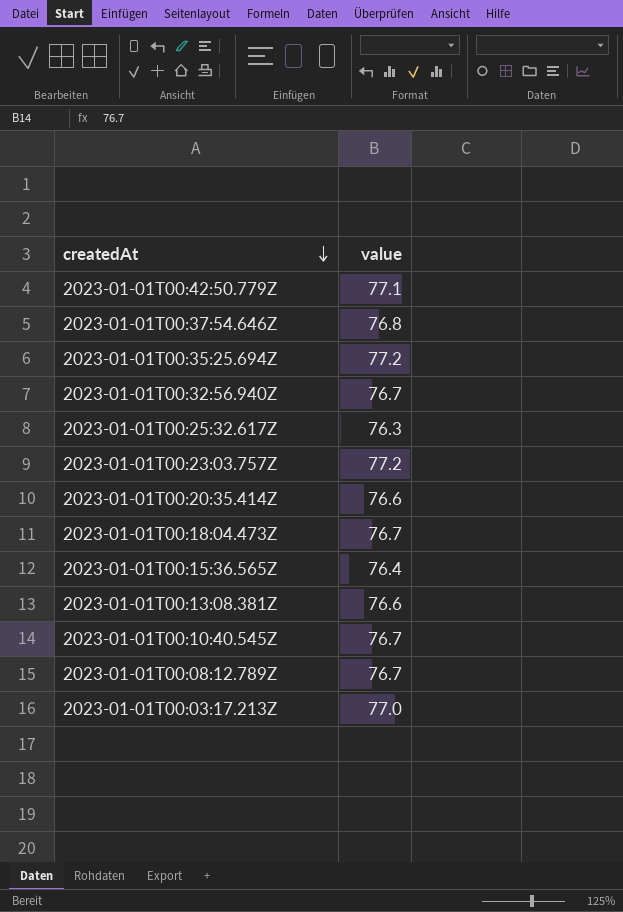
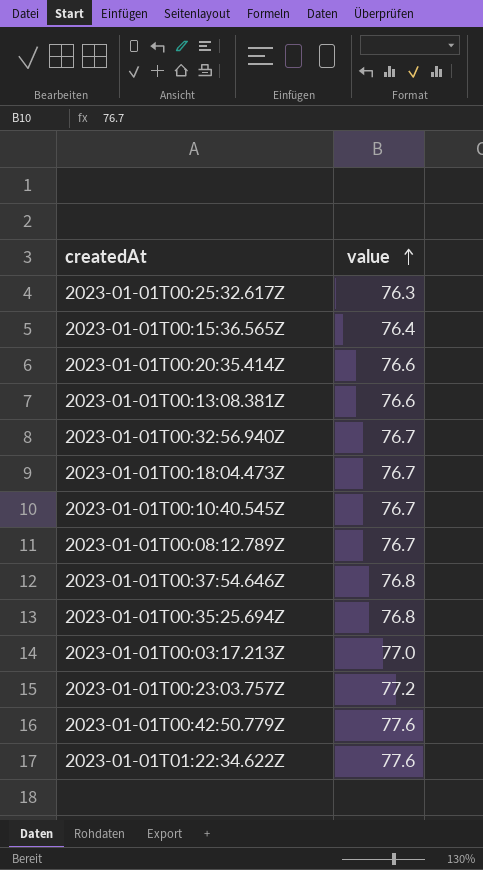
row order: createdAt descending -> value ascending
2023-01-01T00:35:25.694Z | value: 77.2 -> 76.8
2023-01-01T00:42:50.779Z | value: 77.1 -> 77.6
row 2023-01-01T01:22:34.622Z: none -> 77.6

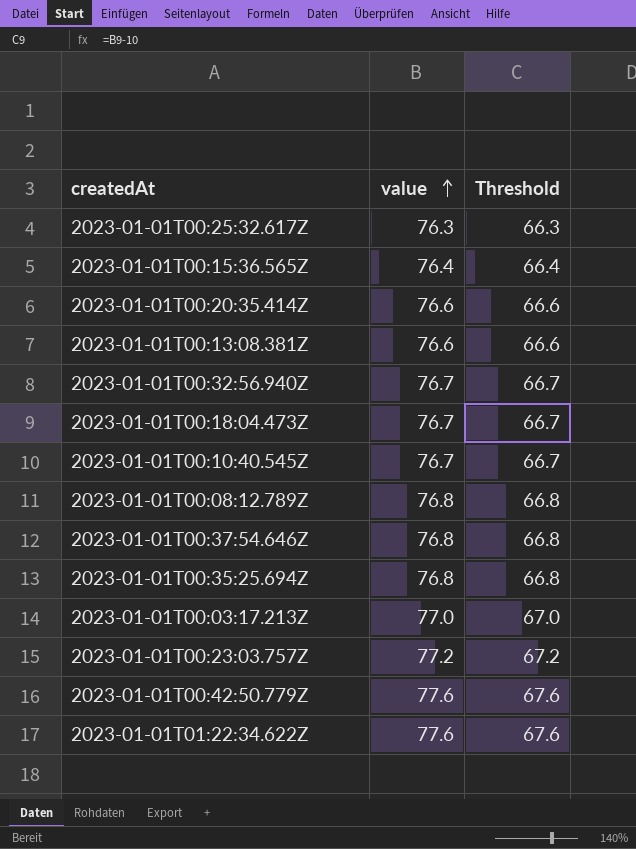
column Threshold | formula: none -> [value] - 10
2023-01-01T00:08:12.789Z | value: 76.7 -> 76.8

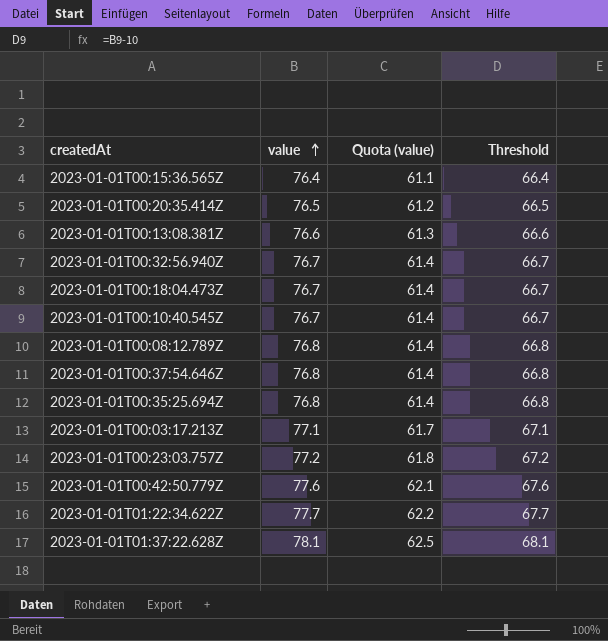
column Quota (value) | formula: none -> [value] * 0.8
row 2023-01-01T00:25:32.617Z: 76.3 | 66.3 -> none
2023-01-01T00:20:35.414Z | value: 76.6 -> 76.5
2023-01-01T00:20:35.414Z | Threshold: 66.6 -> 66.5
2023-01-01T00:03:17.213Z | value: 77.0 -> 77.1
2023-01-01T00:03:17.213Z | Threshold: 67.0 -> 67.1
2023-01-01T01:22:34.622Z | value: 77.6 -> 77.7
2023-01-01T01:22:34.622Z | Threshold: 67.6 -> 67.7
row 2023-01-01T01:37:22.628Z: none -> 78.1 | 62.5 | 68.1

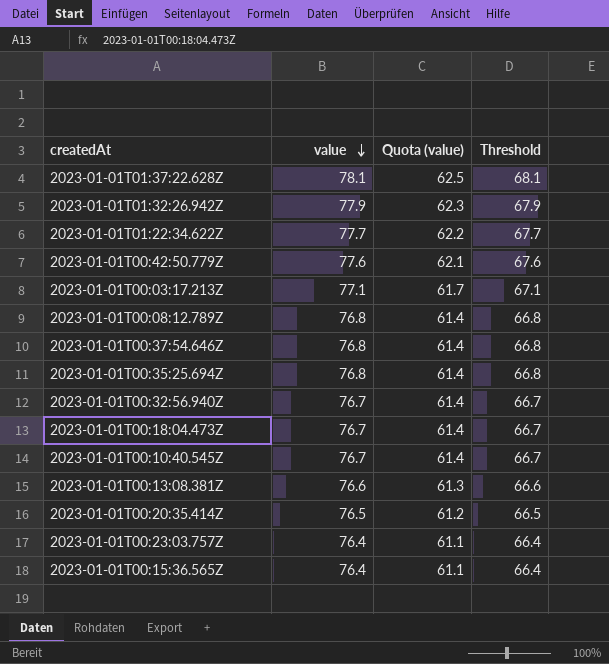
row order: value ascending -> value descending
row 2023-01-01T01:32:26.942Z: none -> 77.9 | 62.3 | 67.9
2023-01-01T00:23:03.757Z | value: 77.2 -> 76.4
2023-01-01T00:23:03.757Z | Quota (value): 61.8 -> 61.1
2023-01-01T00:23:03.757Z | Threshold: 67.2 -> 66.4

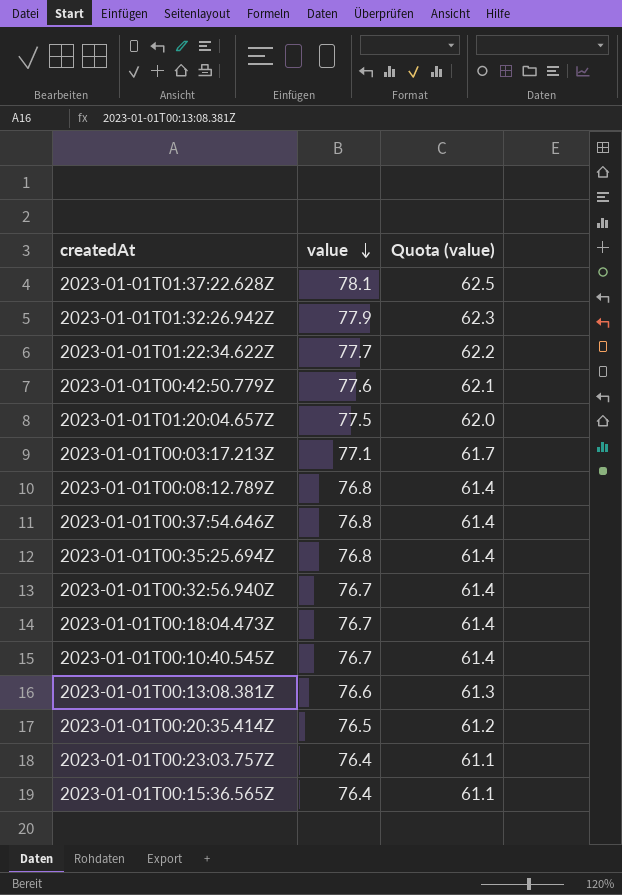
column Threshold | formula: [value] - 10 -> none
row 2023-01-01T01:20:04.657Z: none -> 77.5 | 62.0

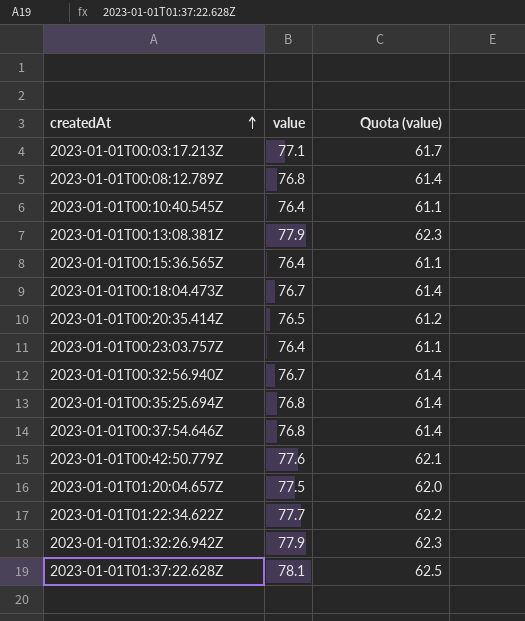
row order: value descending -> createdAt ascending
2023-01-01T00:10:40.545Z | value: 76.7 -> 76.4
2023-01-01T00:10:40.545Z | Quota (value): 61.4 -> 61.1
2023-01-01T00:13:08.381Z | value: 76.6 -> 77.9
2023-01-01T00:13:08.381Z | Quota (value): 61.3 -> 62.3

